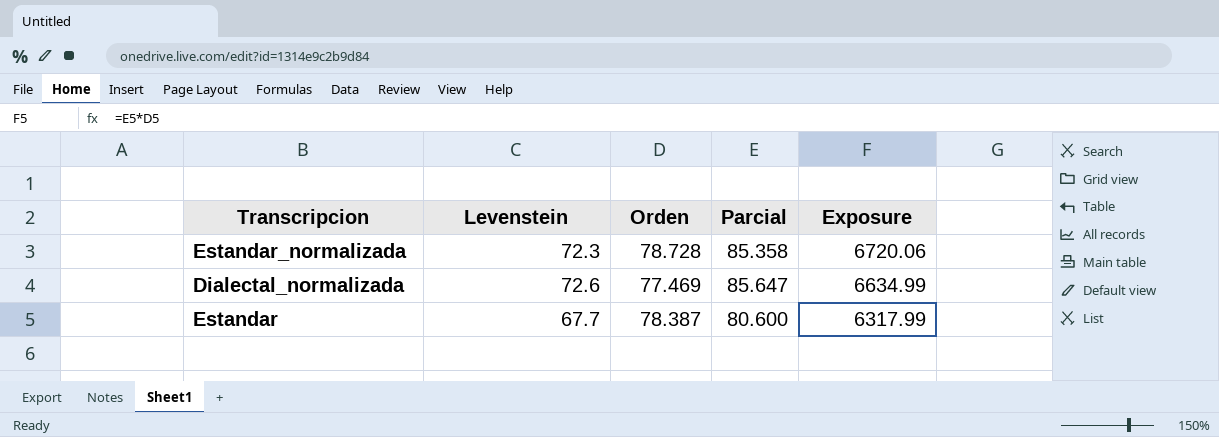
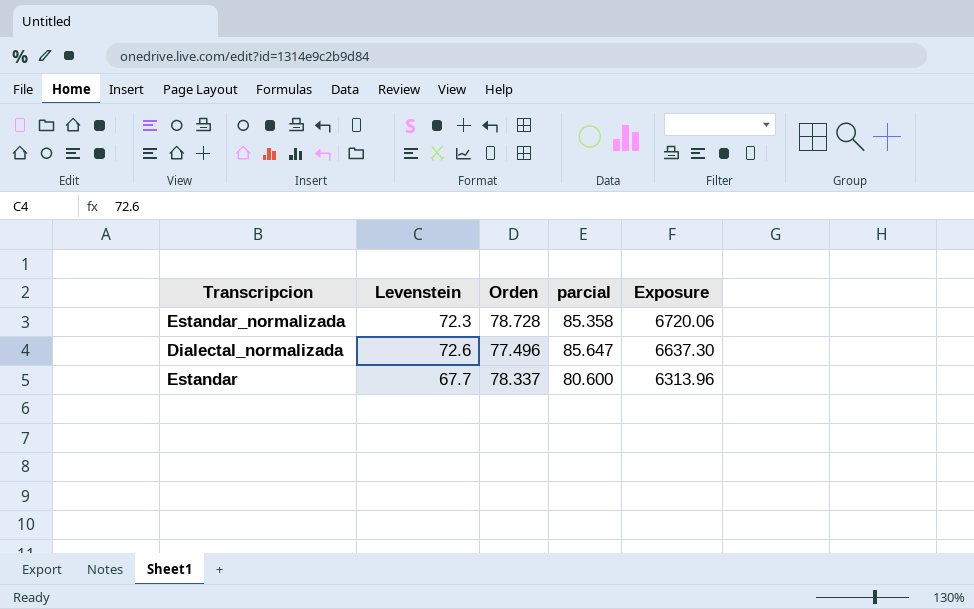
column name: Parcial -> parcial
Dialectal_normalizada | Orden: 77.469 -> 77.496
Dialectal_normalizada | Exposure: 6634.99 -> 6637.30
Estandar | Orden: 78.387 -> 78.337
Estandar | Exposure: 6317.99 -> 6313.96

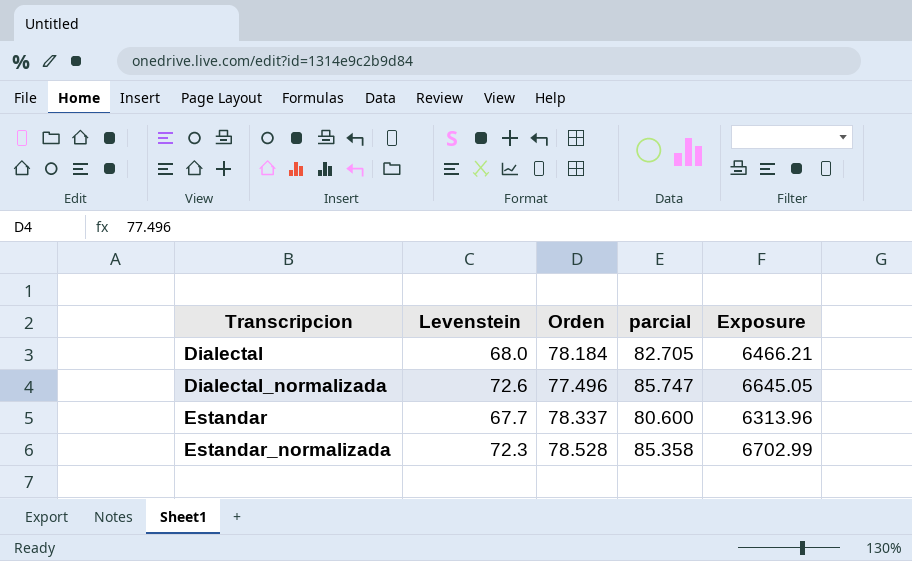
row order: Exposure descending -> Transcripcion ascending
row Dialectal: none -> 68.0 | 78.184 | 82.705 | 6466.21
Dialectal_normalizada | parcial: 85.647 -> 85.747
Dialectal_normalizada | Exposure: 6637.30 -> 6645.05
Estandar_normalizada | Orden: 78.728 -> 78.528
Estandar_normalizada | Exposure: 6720.06 -> 6702.99

